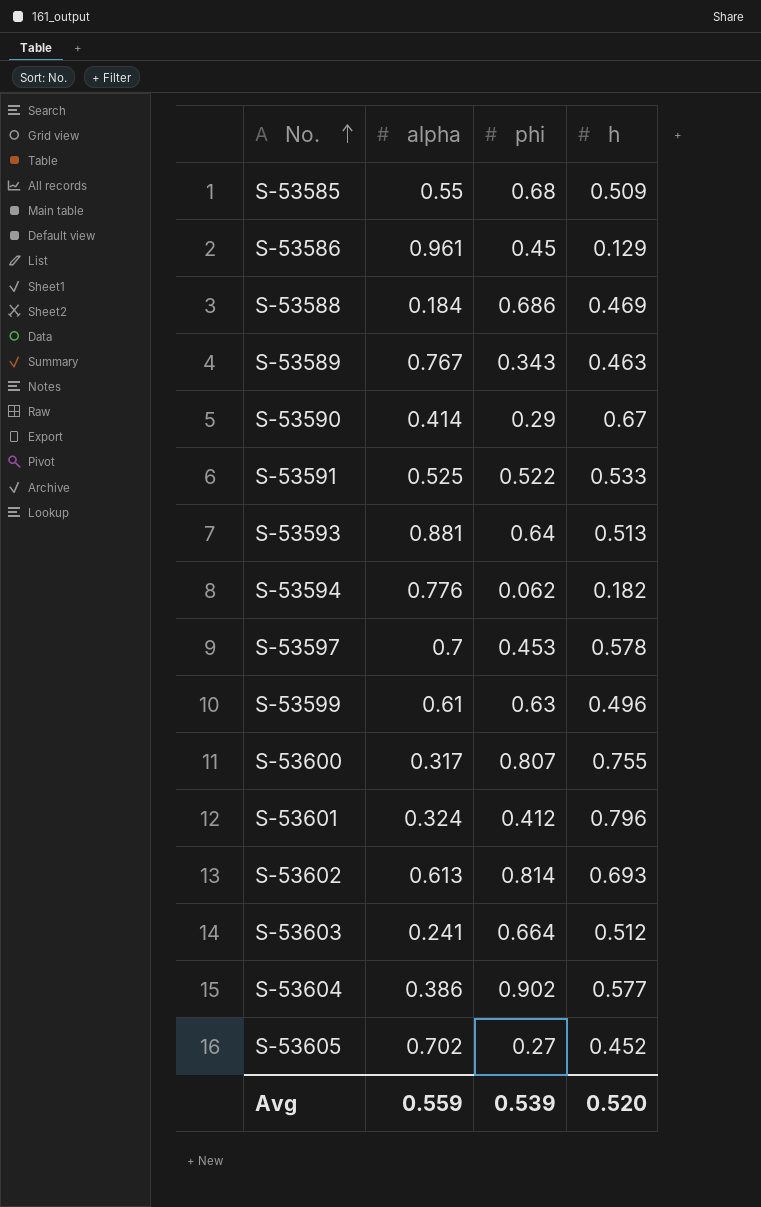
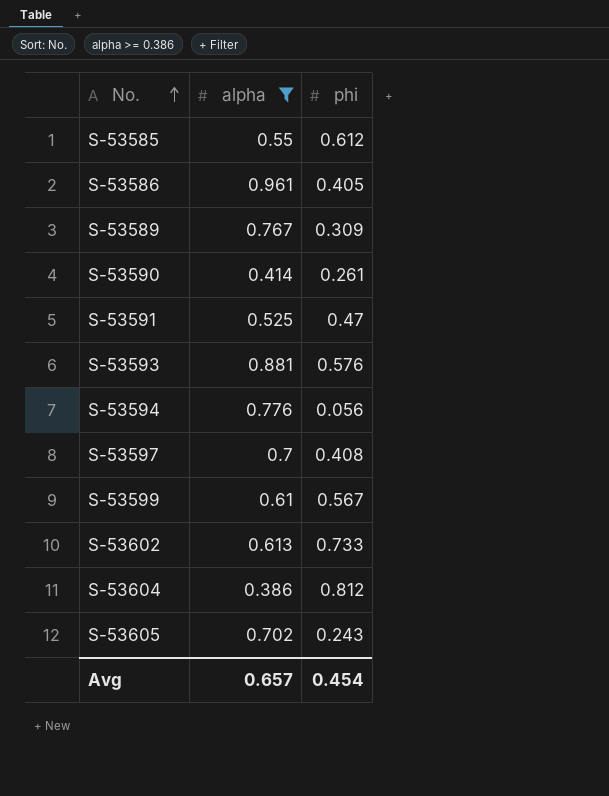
filter: none -> alpha >= 0.386
column h | position: 4 -> none
S-53585 | phi: 0.68 -> 0.612
S-53586 | phi: 0.45 -> 0.405
S-53589 | phi: 0.343 -> 0.309
S-53590 | phi: 0.29 -> 0.261
S-53591 | phi: 0.522 -> 0.47
S-53593 | phi: 0.64 -> 0.576
S-53594 | phi: 0.062 -> 0.056
S-53597 | phi: 0.453 -> 0.408
S-53599 | phi: 0.63 -> 0.567
S-53602 | phi: 0.814 -> 0.733
S-53604 | phi: 0.902 -> 0.812
S-53605 | phi: 0.27 -> 0.243
Avg | alpha: 0.559 -> 0.657
Avg | phi: 0.539 -> 0.454

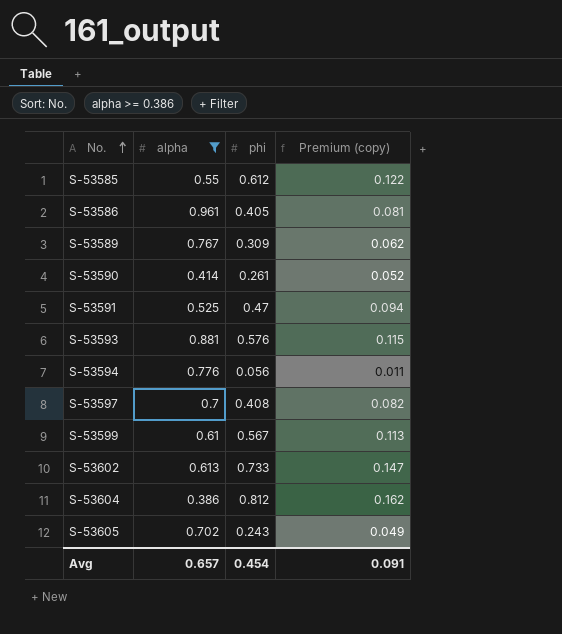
column Premium (copy) | formula: none -> [phi] * 0.2

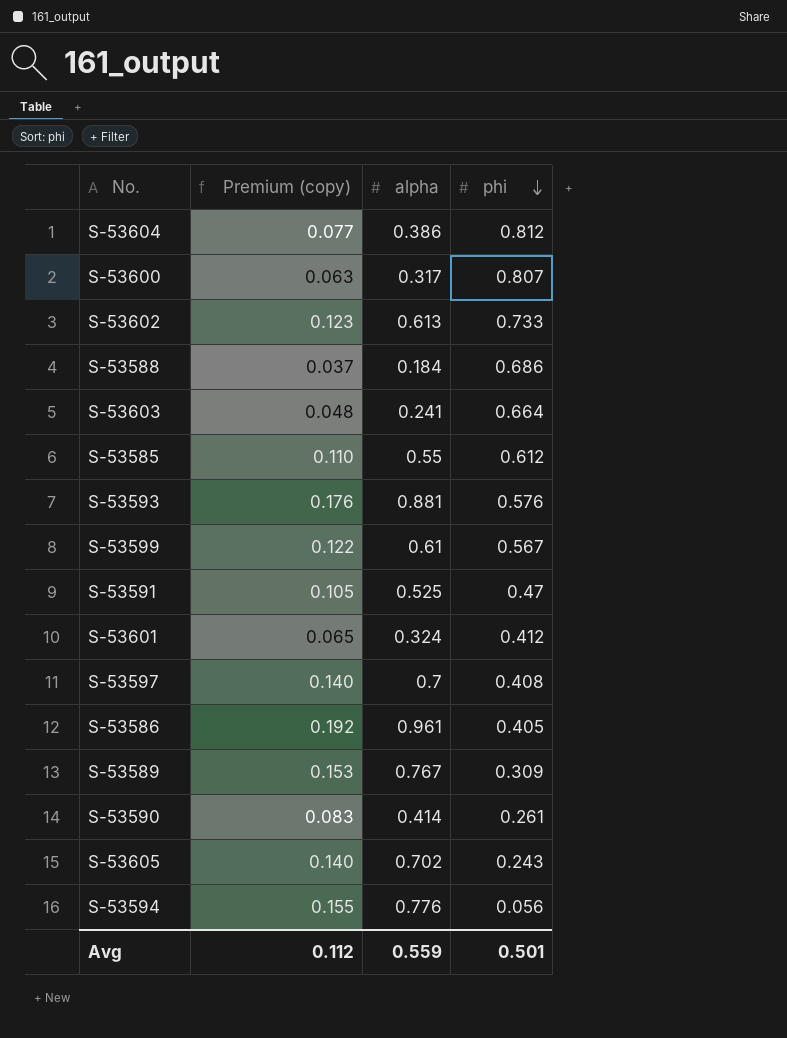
filter: alpha >= 0.386 -> none
row order: No. ascending -> phi descending
column Premium (copy) | formula: [phi] * 0.2 -> [alpha] * 0.2
column Premium (copy) | position: 4 -> 2
Avg | Premium (copy): 0.091 -> 0.112
Avg | alpha: 0.657 -> 0.559
Avg | phi: 0.454 -> 0.501

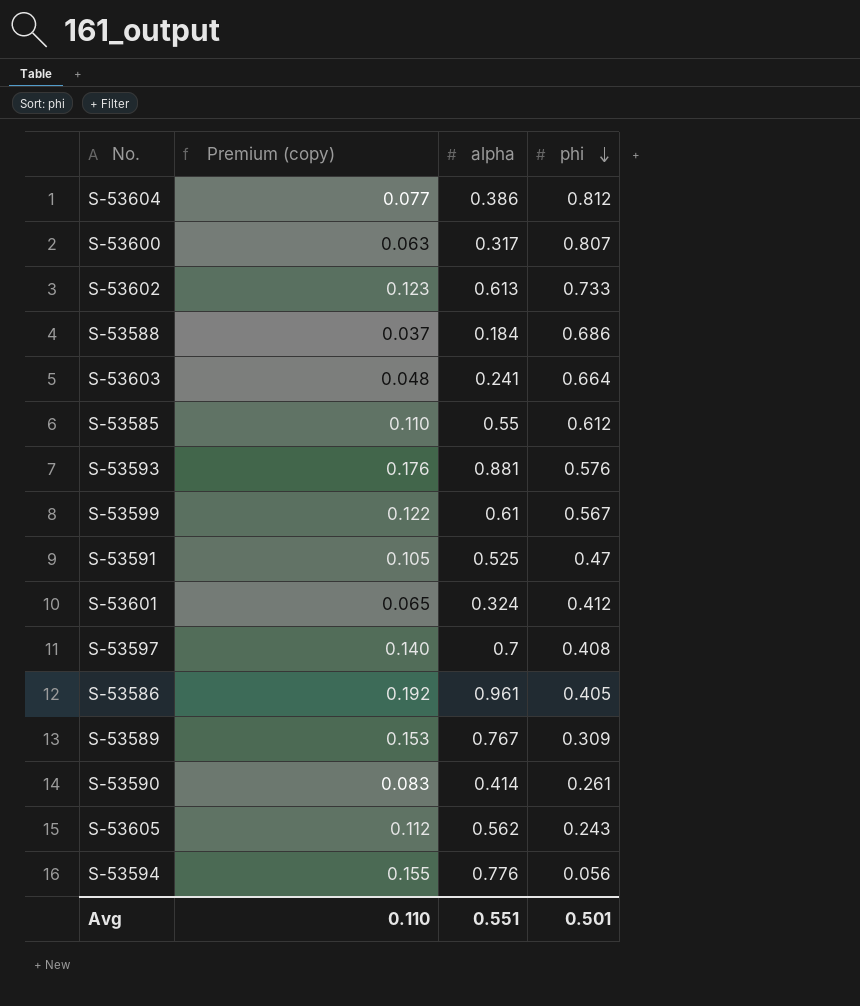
S-53605 | Premium (copy): 0.140 -> 0.112
S-53605 | alpha: 0.702 -> 0.562
Avg | Premium (copy): 0.112 -> 0.110
Avg | alpha: 0.559 -> 0.551

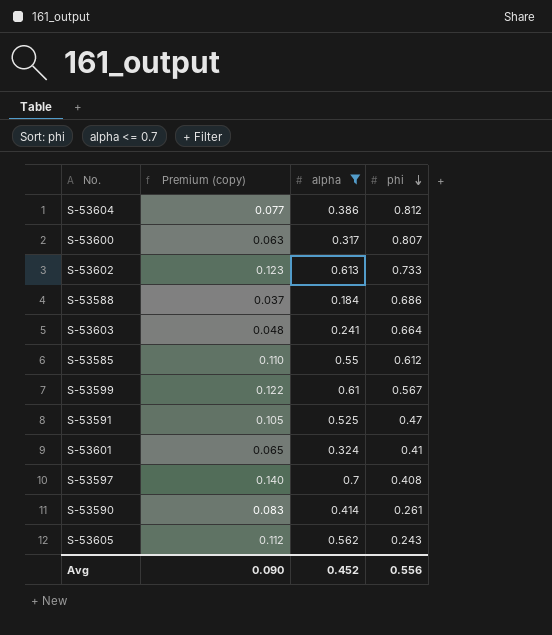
filter: none -> alpha <= 0.7
S-53601 | phi: 0.412 -> 0.41
Avg | Premium (copy): 0.110 -> 0.090
Avg | alpha: 0.551 -> 0.452
Avg | phi: 0.501 -> 0.556

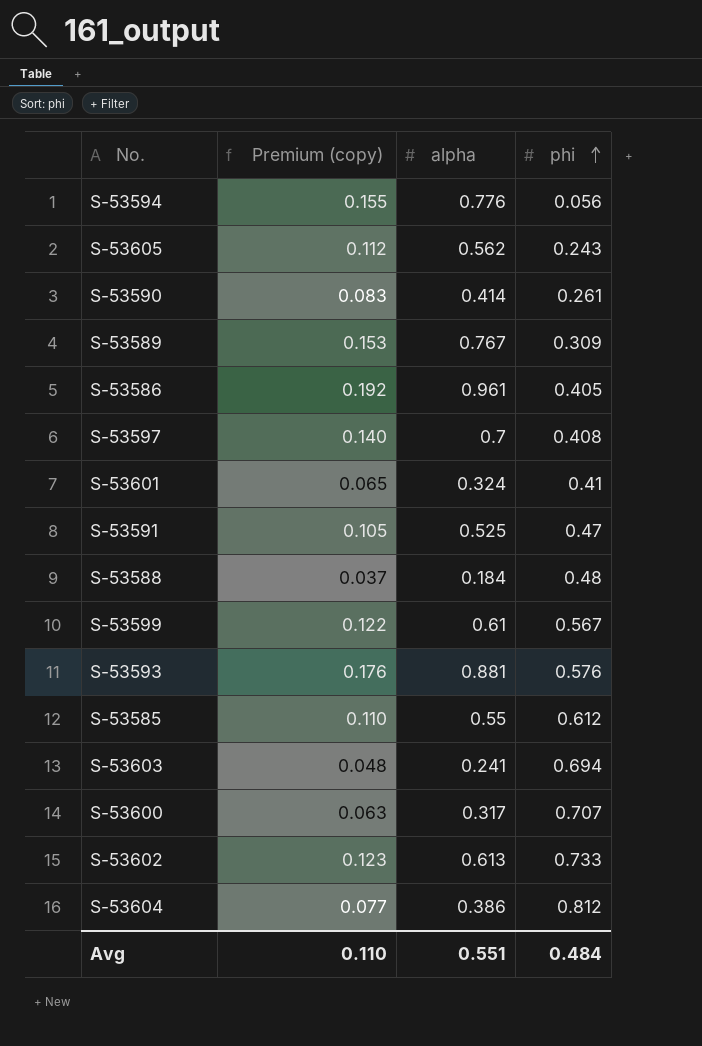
filter: alpha <= 0.7 -> none
row order: phi descending -> phi ascending
S-53588 | phi: 0.686 -> 0.48
S-53603 | phi: 0.664 -> 0.694
S-53600 | phi: 0.807 -> 0.707
Avg | Premium (copy): 0.090 -> 0.110
Avg | alpha: 0.452 -> 0.551
Avg | phi: 0.556 -> 0.484

